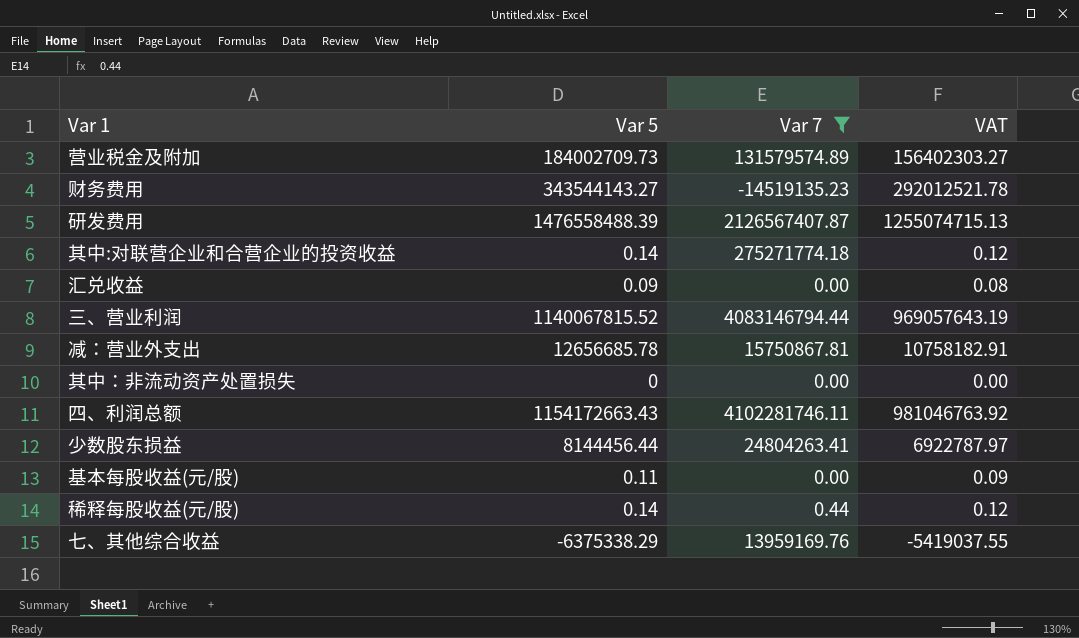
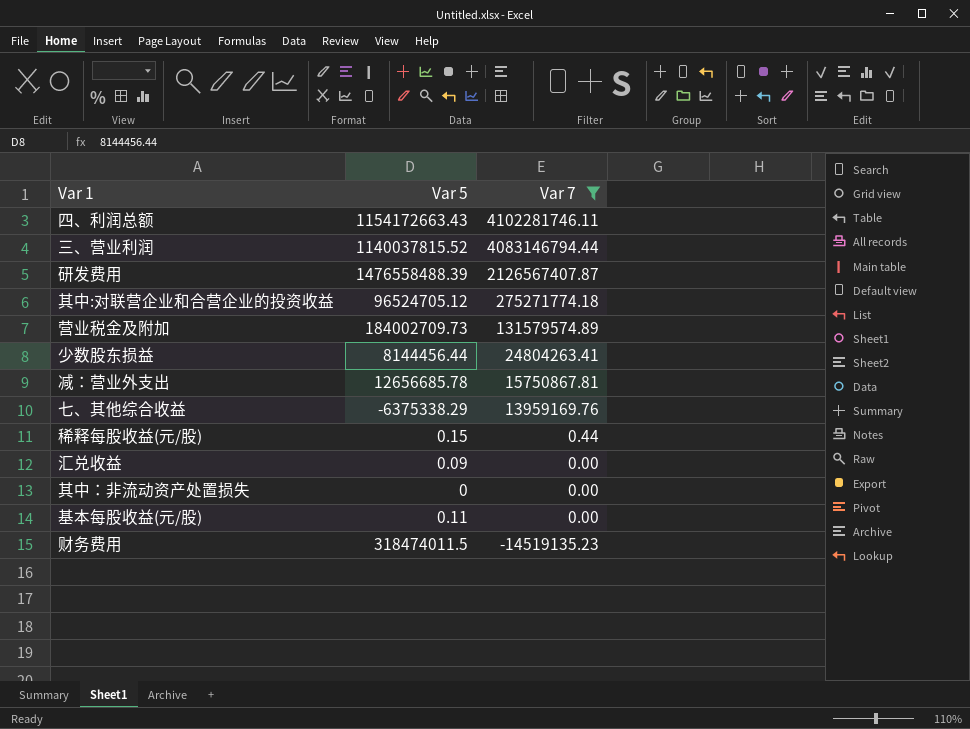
row order: none -> Var 7 descending
column VAT | formula: [Var 5] * 0.85 -> none
三、营业利润 | Var 5: 1140067815.52 -> 1140037815.52
其中:对联营企业和合营企业的投资收益 | Var 5: 0.14 -> 96524705.12
稀释每股收益(元/股) | Var 5: 0.14 -> 0.15
财务费用 | Var 5: 343544143.27 -> 318474011.5

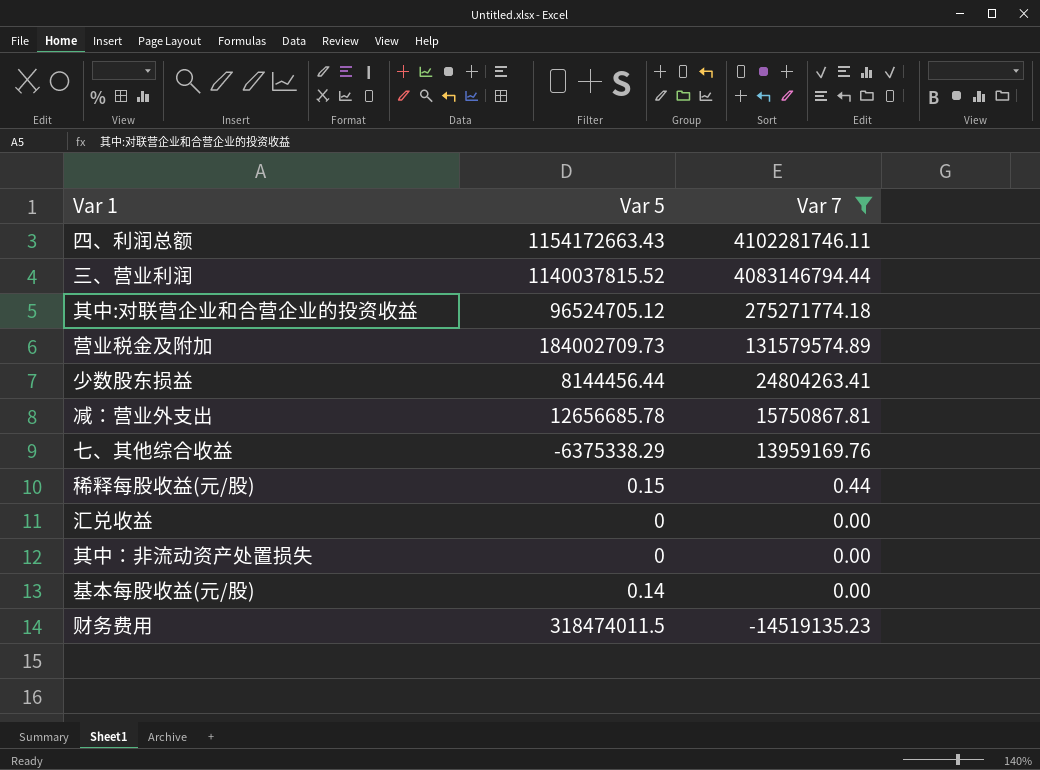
row 研发费用: 1476558488.39 | 2126567407.87 -> none
汇兑收益 | Var 5: 0.09 -> 0
基本每股收益(元/股) | Var 5: 0.11 -> 0.14

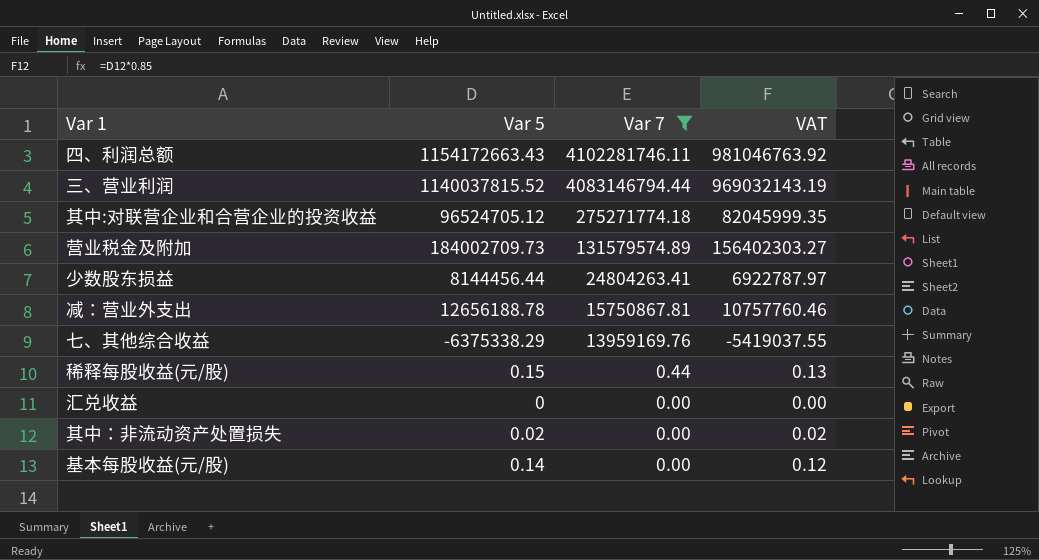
column VAT | formula: none -> [Var 5] * 0.85
row 财务费用: 318474011.5 | -14519135.23 -> none
减：营业外支出 | Var 5: 12656685.78 -> 12656188.78
其中：非流动资产处置损失 | Var 5: 0 -> 0.02

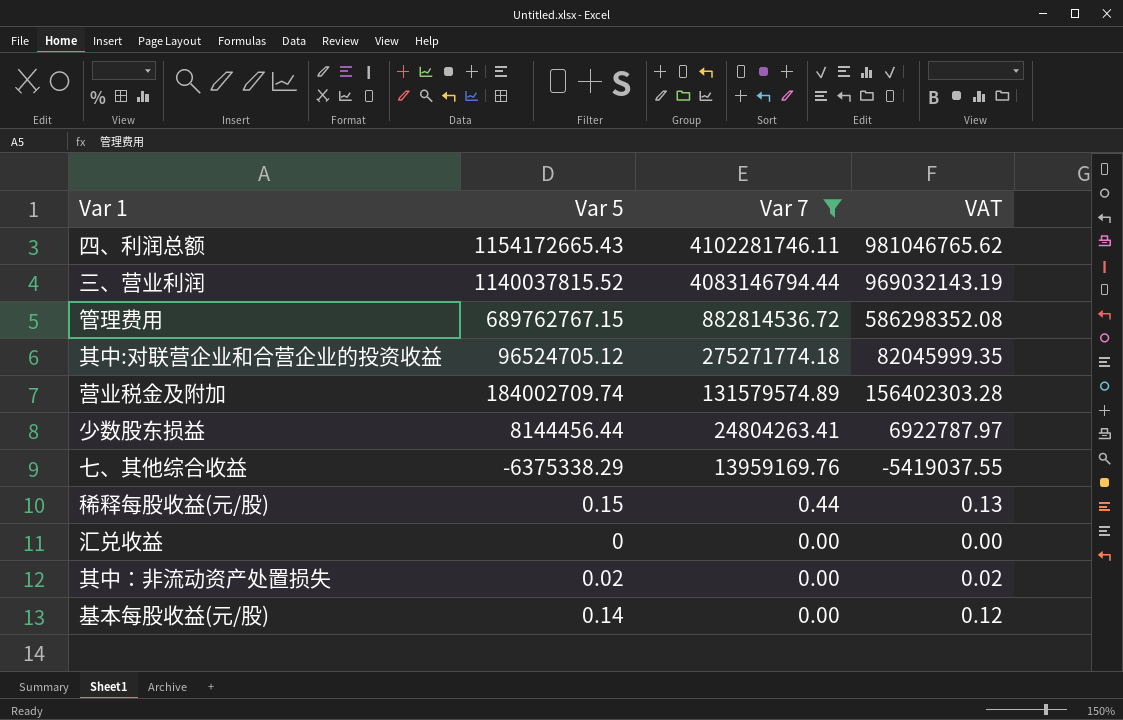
row 减：营业外支出: 12656188.78 | 15750867.81 | 10757760.46 -> none
四、利润总额 | Var 5: 1154172663.43 -> 1154172665.43
四、利润总额 | VAT: 981046763.92 -> 981046765.62
row 管理费用: none -> 689762767.15 | 882814536.72 | 586298352.08
营业税金及附加 | Var 5: 184002709.73 -> 184002709.74
营业税金及附加 | VAT: 156402303.27 -> 156402303.28

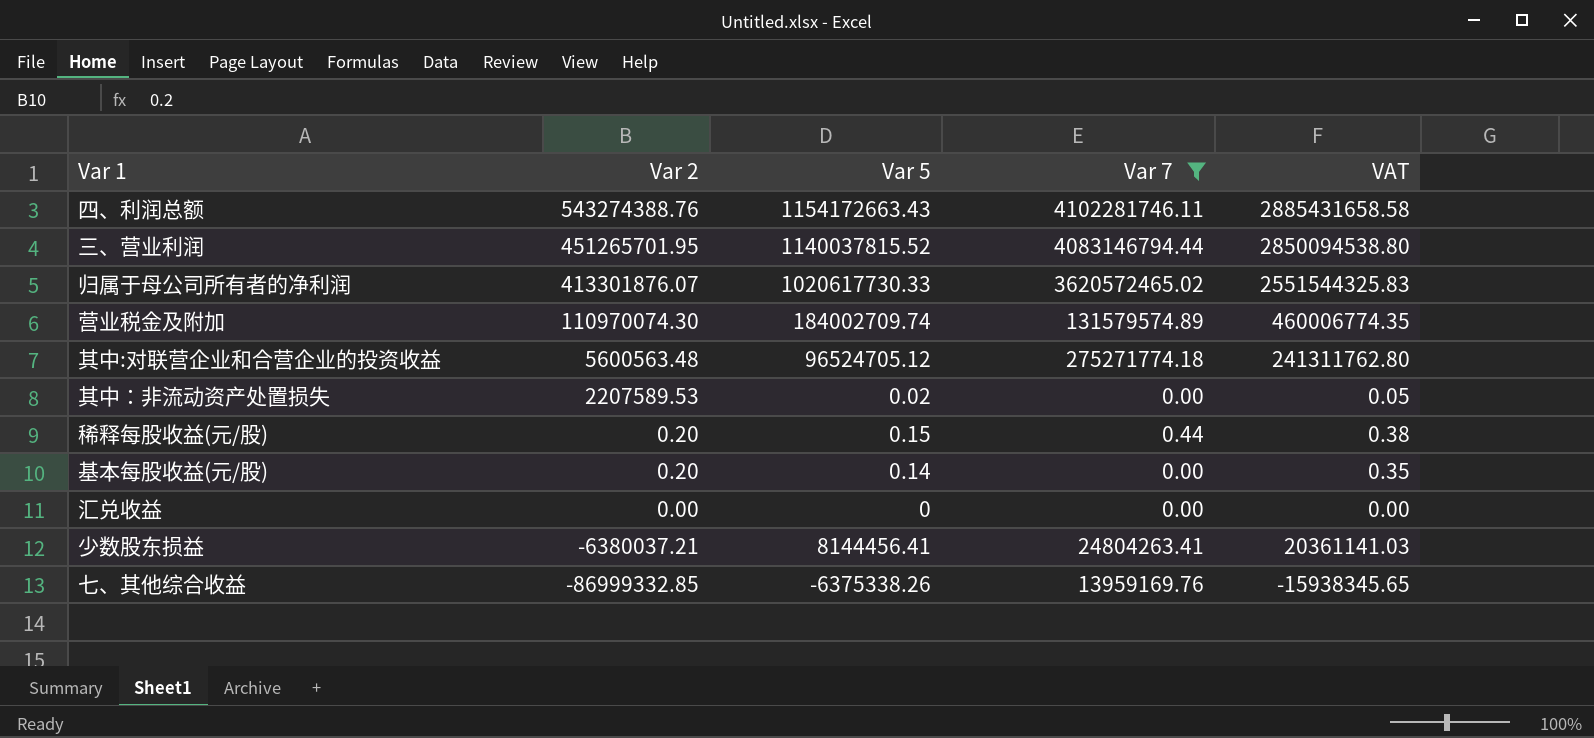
row order: Var 7 descending -> Var 2 descending
column Var 2 | position: none -> 2
column VAT | formula: [Var 5] * 0.85 -> [Var 5] * 2.5
row 管理费用: 689762767.15 | 882814536.72 | 586298352.08 -> none
四、利润总额 | Var 5: 1154172665.43 -> 1154172663.43
row 归属于母公司所有者的净利润: none -> 413301876.07 | 1020617730.33 | 3620572465.02 | 2551544325.83
少数股东损益 | Var 5: 8144456.44 -> 8144456.41
七、其他综合收益 | Var 5: -6375338.29 -> -6375338.26

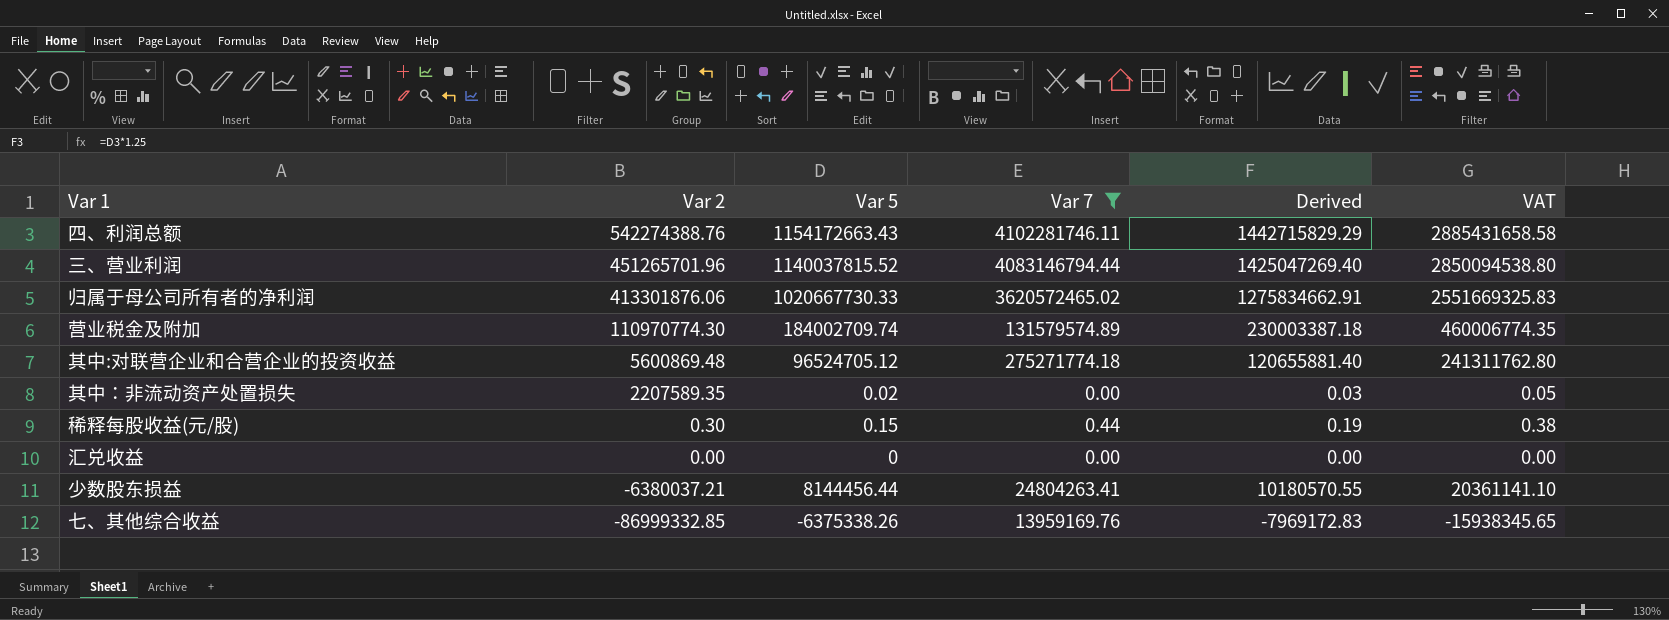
column Derived | formula: none -> [Var 5] * 1.25
row 基本每股收益(元/股): 0.20 | 0.14 | 0.00 | 0.35 -> none
四、利润总额 | Var 2: 543274388.76 -> 542274388.76
三、营业利润 | Var 2: 451265701.95 -> 451265701.96
归属于母公司所有者的净利润 | Var 2: 413301876.07 -> 413301876.06
归属于母公司所有者的净利润 | Var 5: 1020617730.33 -> 1020667730.33
归属于母公司所有者的净利润 | VAT: 2551544325.83 -> 2551669325.83
营业税金及附加 | Var 2: 110970074.30 -> 110970774.30
其中:对联营企业和合营企业的投资收益 | Var 2: 5600563.48 -> 5600869.48
其中：非流动资产处置损失 | Var 2: 2207589.53 -> 2207589.35
稀释每股收益(元/股) | Var 2: 0.20 -> 0.30
少数股东损益 | Var 5: 8144456.41 -> 8144456.44
少数股东损益 | VAT: 20361141.03 -> 20361141.10

